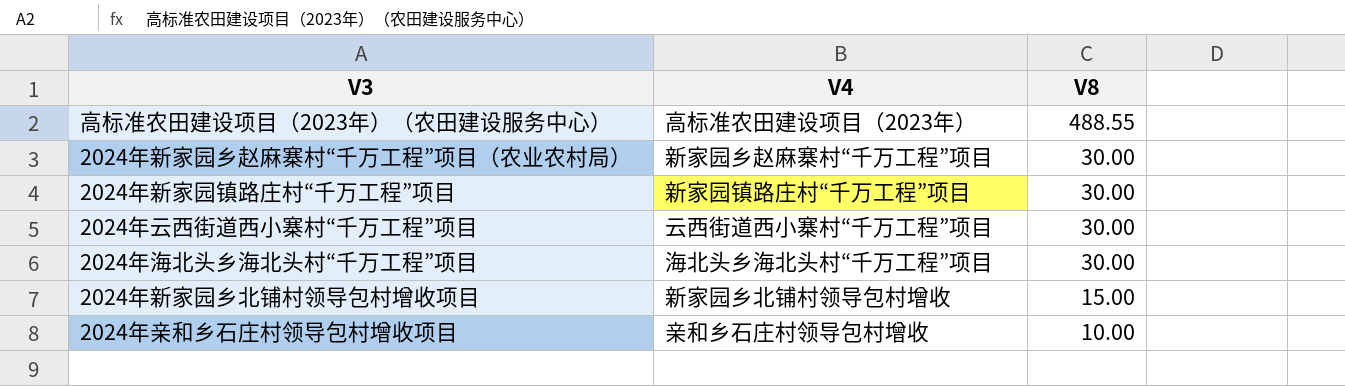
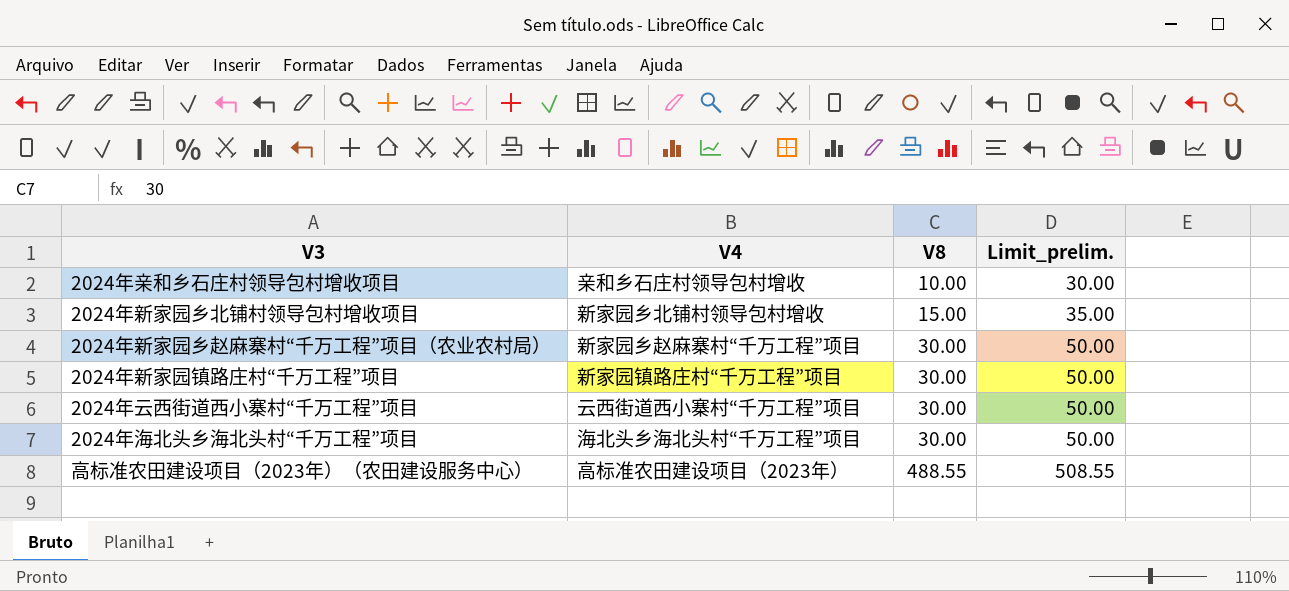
row order: V8 descending -> V8 ascending
column Limit_prelim. | formula: none -> [V8] + 20

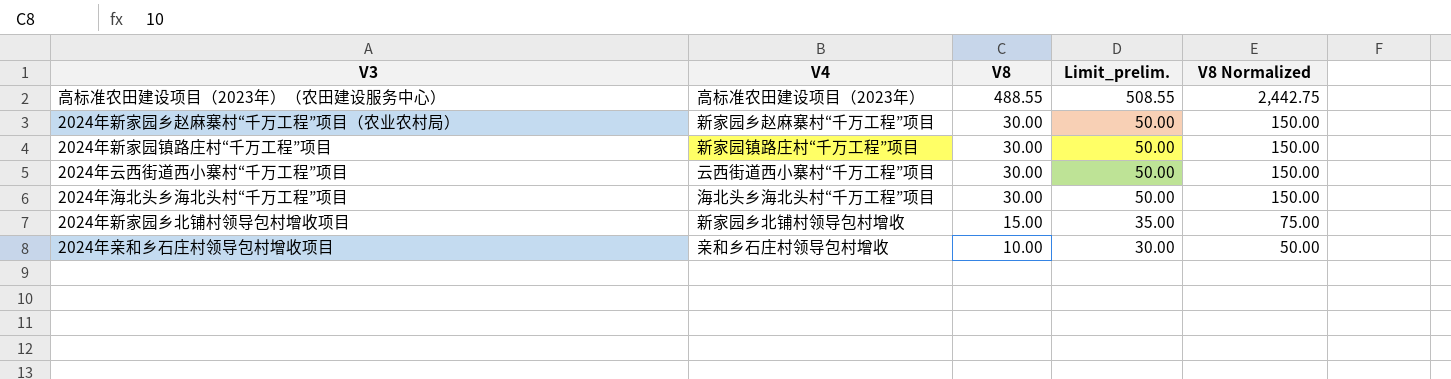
row order: V8 ascending -> V8 descending
column V8 Normalized | formula: none -> [V8] * 5

